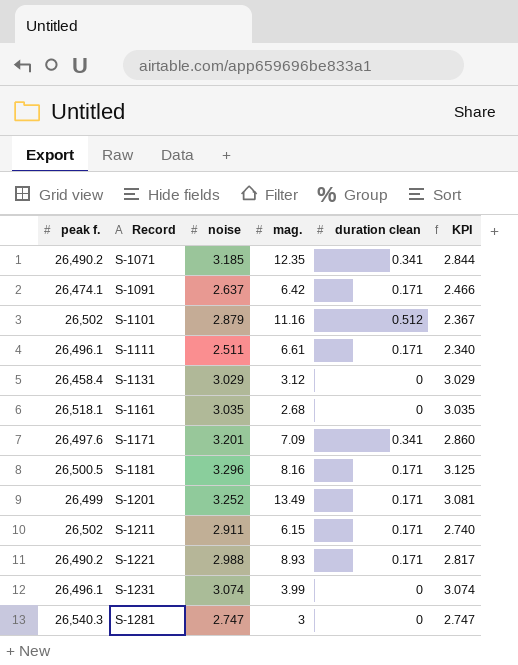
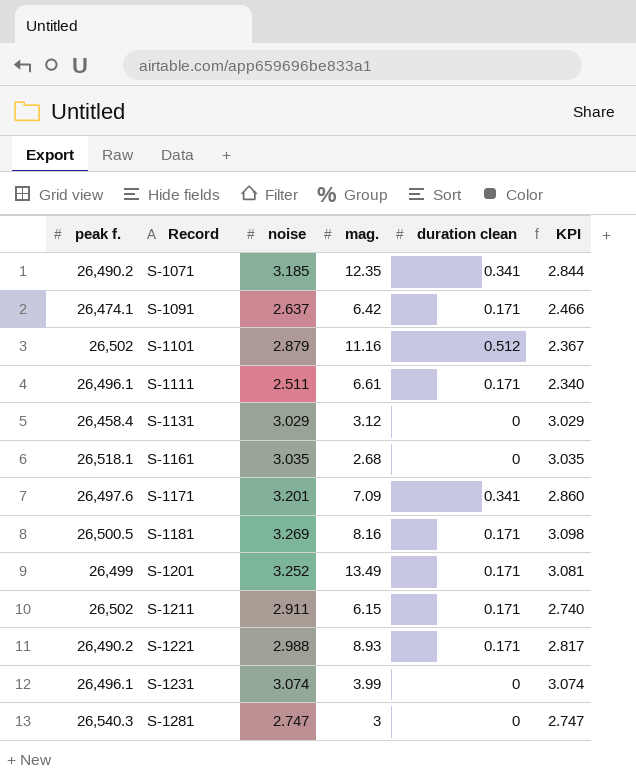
S-1181 | noise: 3.296 -> 3.269
S-1181 | KPI: 3.125 -> 3.098

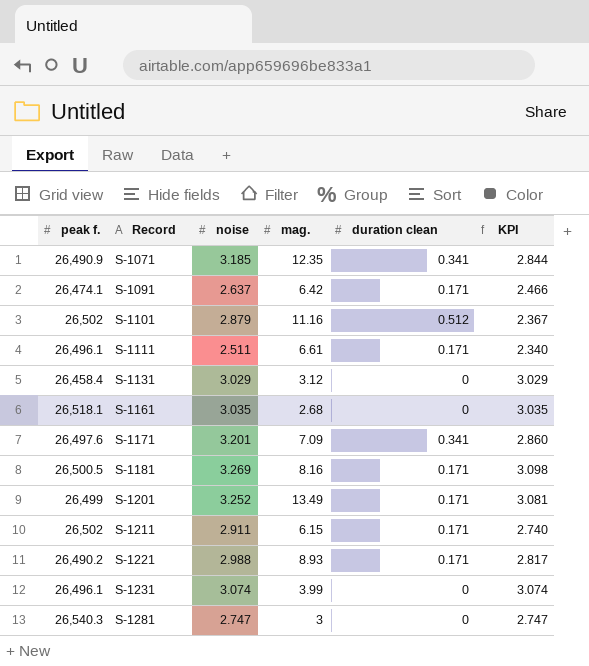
S-1071 | peak f.: 26,490.2 -> 26,490.9

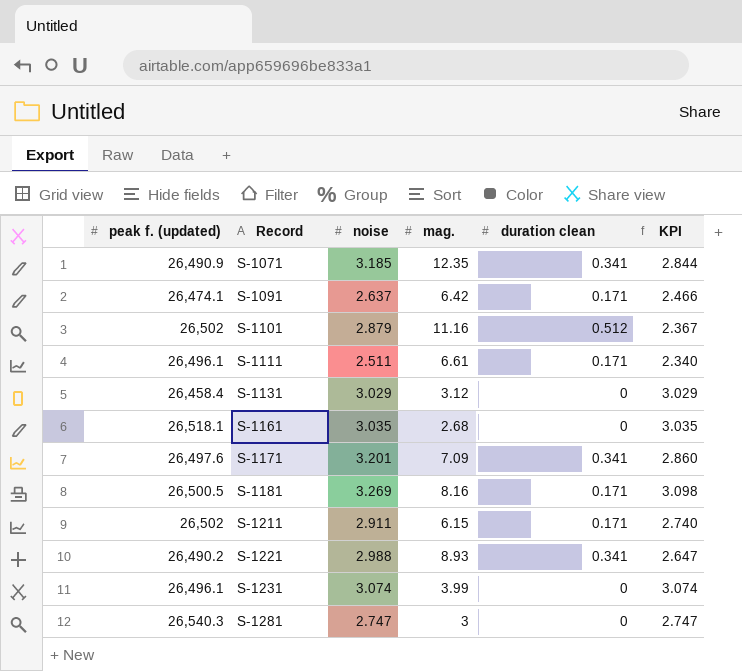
column name: peak f. -> peak f. (updated)
row S-1201: 26,499 | 3.252 | 13.49 | 0.171 | 3.081 -> none
S-1221 | duration clean: 0.171 -> 0.341
S-1221 | KPI: 2.817 -> 2.647

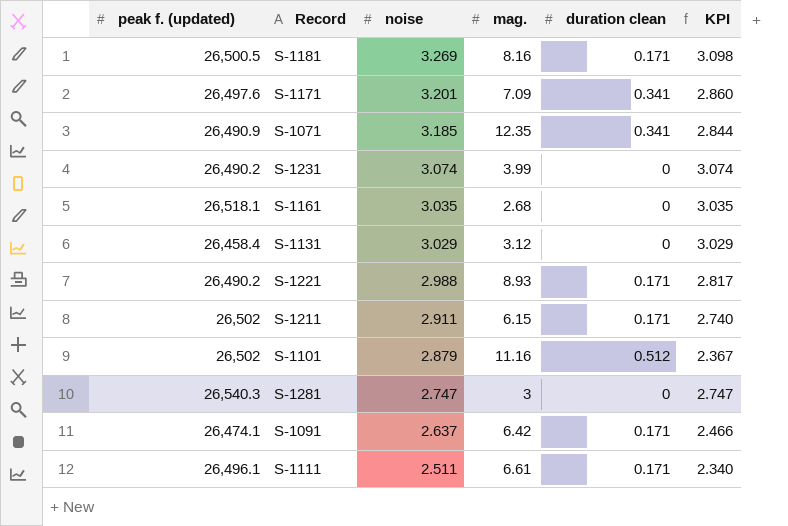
row order: Record ascending -> noise descending
S-1231 | peak f. (updated): 26,496.1 -> 26,490.2
S-1221 | duration clean: 0.341 -> 0.171
S-1221 | KPI: 2.647 -> 2.817

